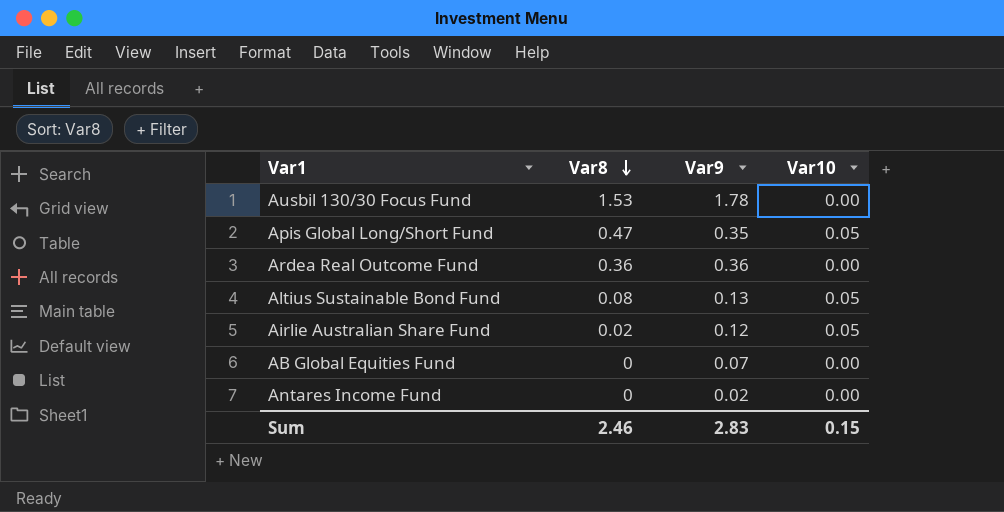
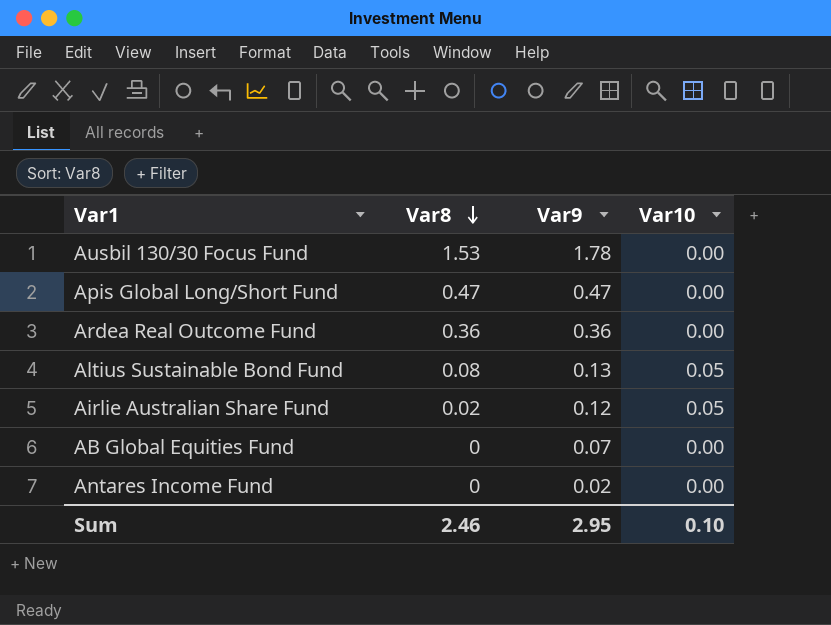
Apis Global Long/Short Fund | Var9: 0.35 -> 0.47
Apis Global Long/Short Fund | Var10: 0.05 -> 0.00
Sum | Var9: 2.83 -> 2.95
Sum | Var10: 0.15 -> 0.10

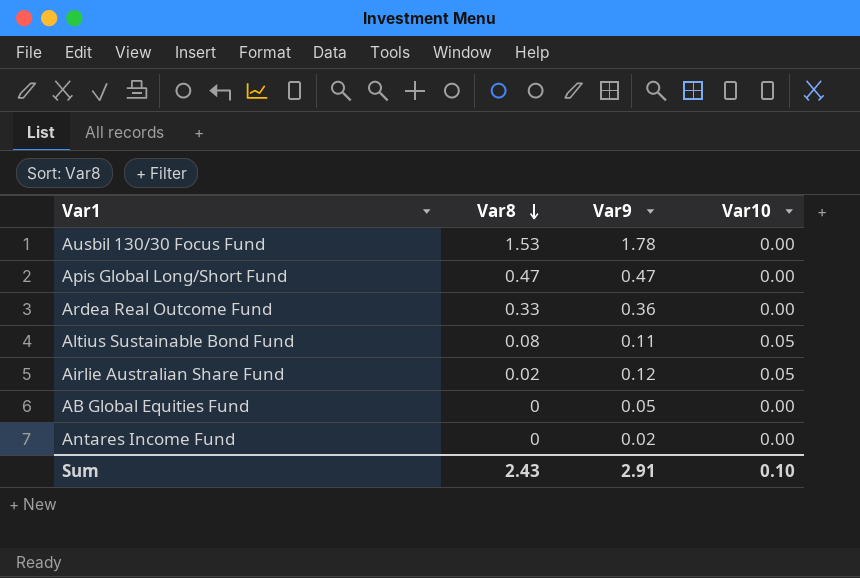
Ardea Real Outcome Fund | Var8: 0.36 -> 0.33
Altius Sustainable Bond Fund | Var9: 0.13 -> 0.11
AB Global Equities Fund | Var9: 0.07 -> 0.05
Sum | Var8: 2.46 -> 2.43
Sum | Var9: 2.95 -> 2.91

